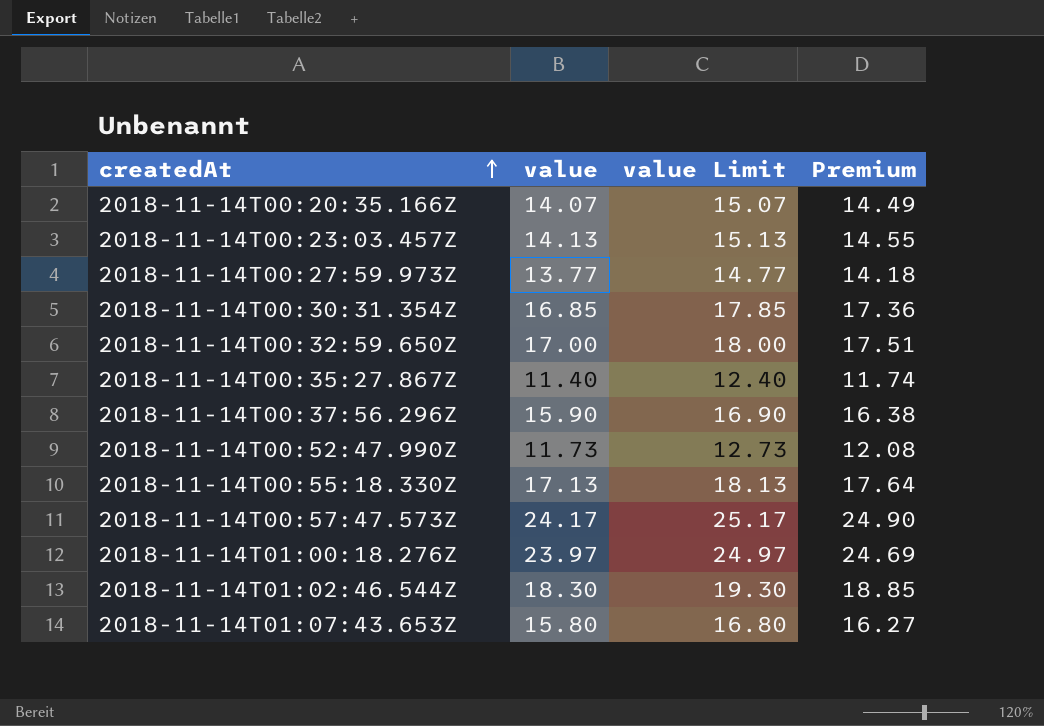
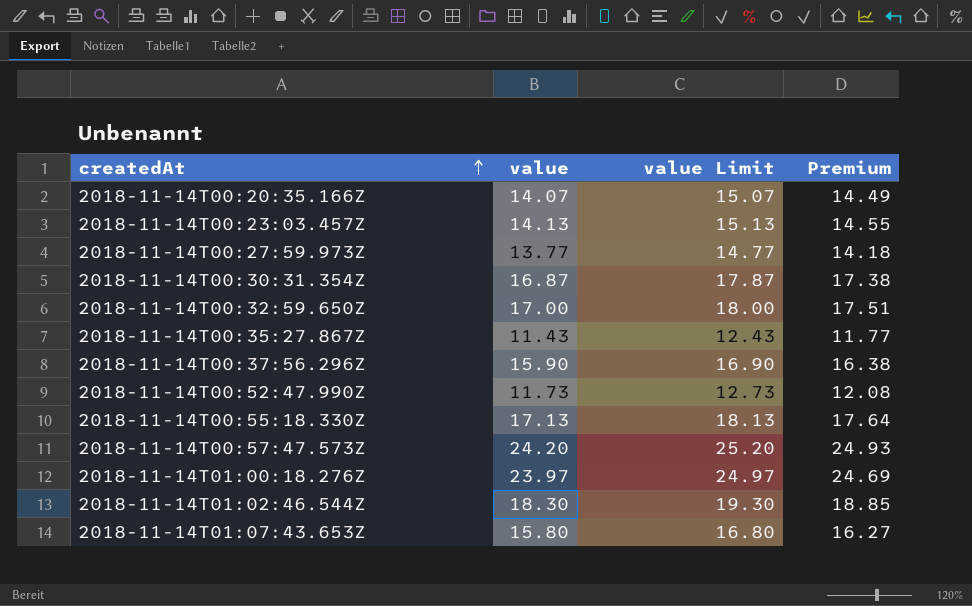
2018-11-14T00:30:31.354Z | value: 16.85 -> 16.87
2018-11-14T00:30:31.354Z | value Limit: 17.85 -> 17.87
2018-11-14T00:30:31.354Z | Premium: 17.36 -> 17.38
2018-11-14T00:35:27.867Z | value: 11.40 -> 11.43
2018-11-14T00:35:27.867Z | value Limit: 12.40 -> 12.43
2018-11-14T00:35:27.867Z | Premium: 11.74 -> 11.77
2018-11-14T00:57:47.573Z | value: 24.17 -> 24.20
2018-11-14T00:57:47.573Z | value Limit: 25.17 -> 25.20
2018-11-14T00:57:47.573Z | Premium: 24.90 -> 24.93

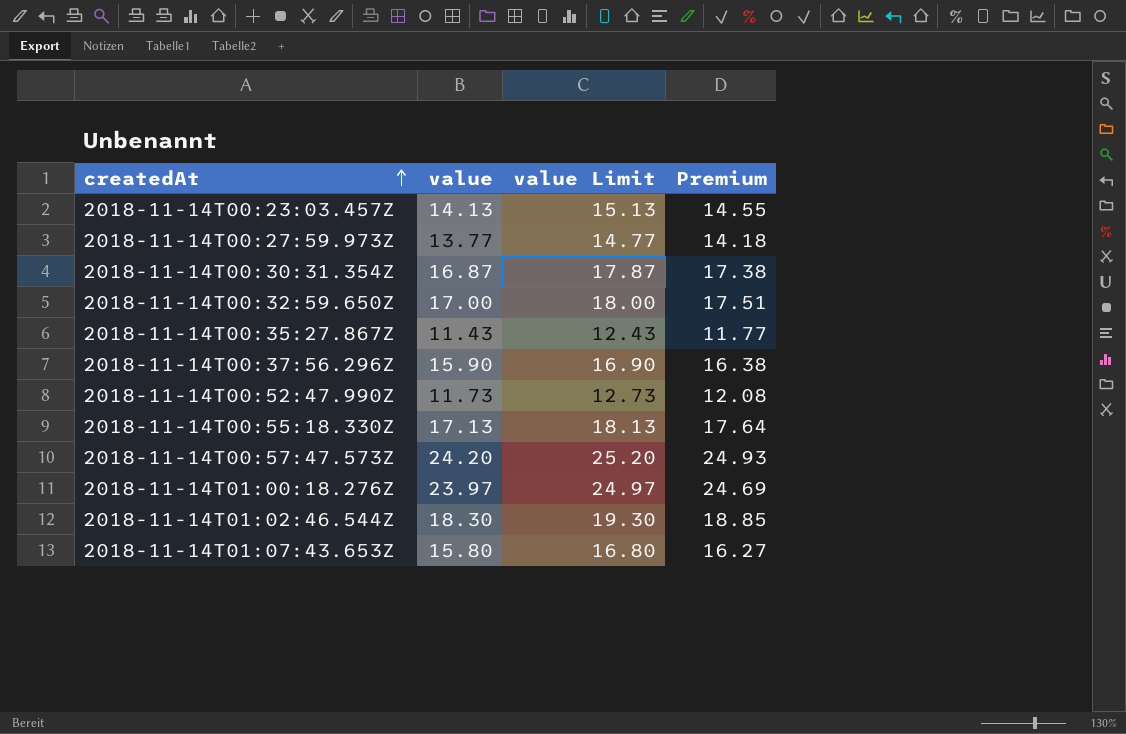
row 2018-11-14T00:20:35.166Z: 14.07 | 15.07 | 14.49 -> none

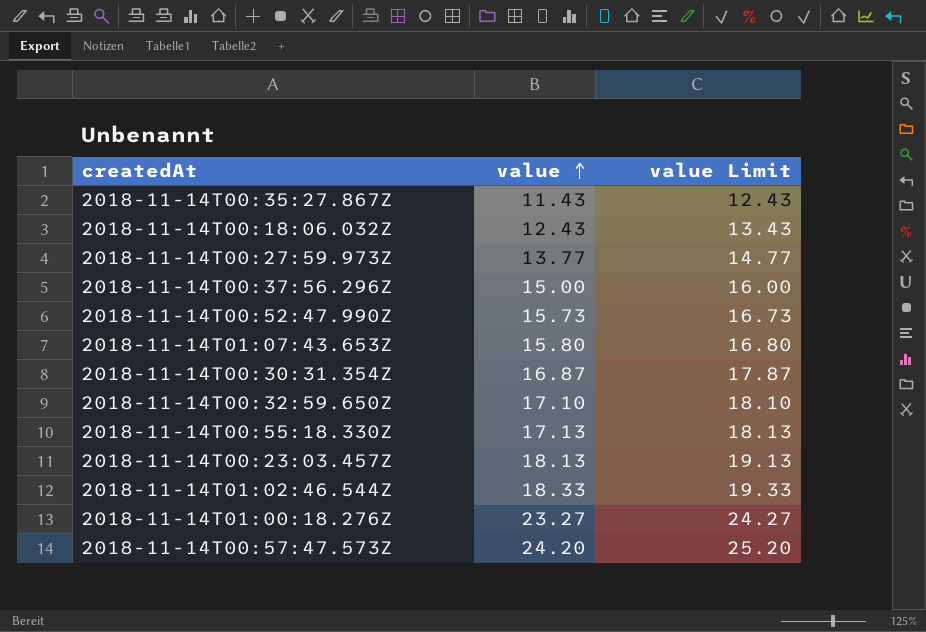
row order: createdAt ascending -> value ascending
column Premium | formula: [value] * 1.03 -> none
row 2018-11-14T00:18:06.032Z: none -> 12.43 | 13.43
2018-11-14T00:37:56.296Z | value: 15.90 -> 15.00
2018-11-14T00:37:56.296Z | value Limit: 16.90 -> 16.00
2018-11-14T00:52:47.990Z | value: 11.73 -> 15.73
2018-11-14T00:52:47.990Z | value Limit: 12.73 -> 16.73
2018-11-14T00:32:59.650Z | value: 17.00 -> 17.10
2018-11-14T00:32:59.650Z | value Limit: 18.00 -> 18.10
2018-11-14T00:23:03.457Z | value: 14.13 -> 18.13
2018-11-14T00:23:03.457Z | value Limit: 15.13 -> 19.13
2018-11-14T01:02:46.544Z | value: 18.30 -> 18.33
2018-11-14T01:02:46.544Z | value Limit: 19.30 -> 19.33
2018-11-14T01:00:18.276Z | value: 23.97 -> 23.27
2018-11-14T01:00:18.276Z | value Limit: 24.97 -> 24.27

